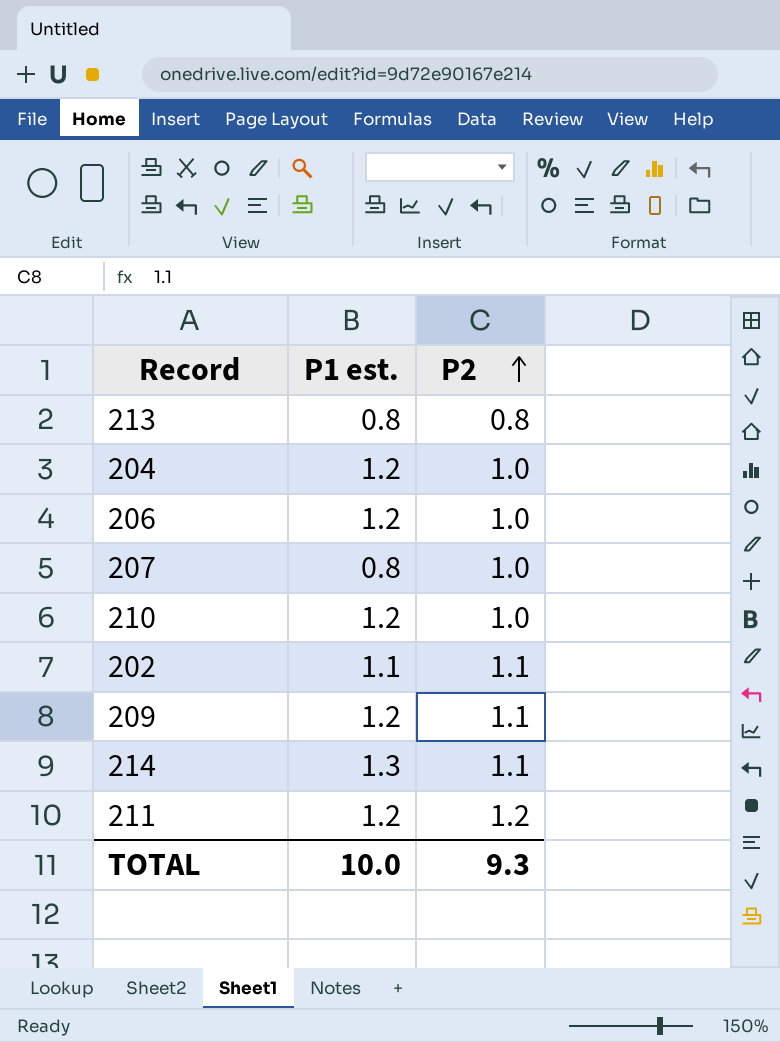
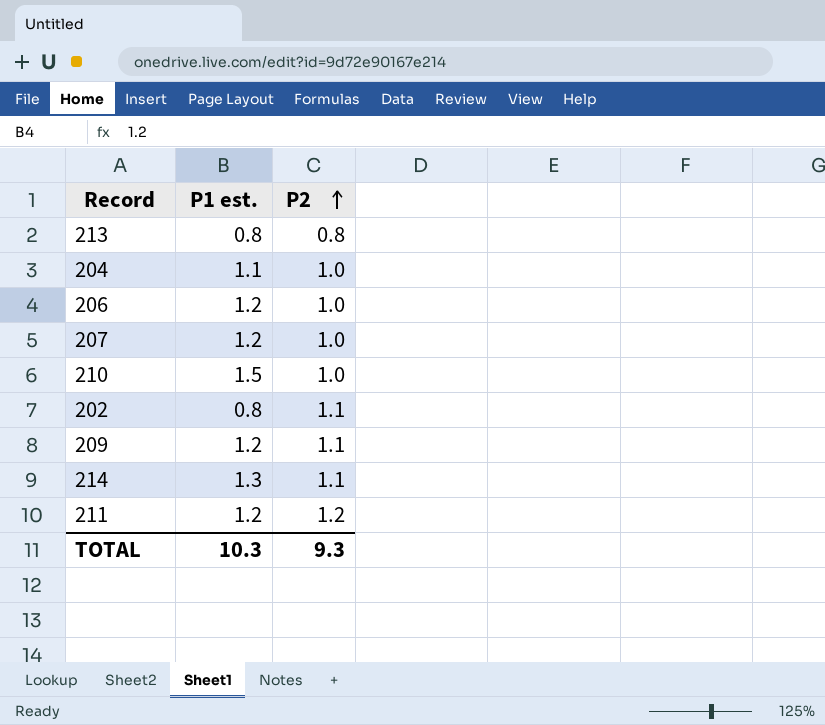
204 | P1 est.: 1.2 -> 1.1
207 | P1 est.: 0.8 -> 1.2
210 | P1 est.: 1.2 -> 1.5
202 | P1 est.: 1.1 -> 0.8
TOTAL | P1 est.: 10.0 -> 10.3

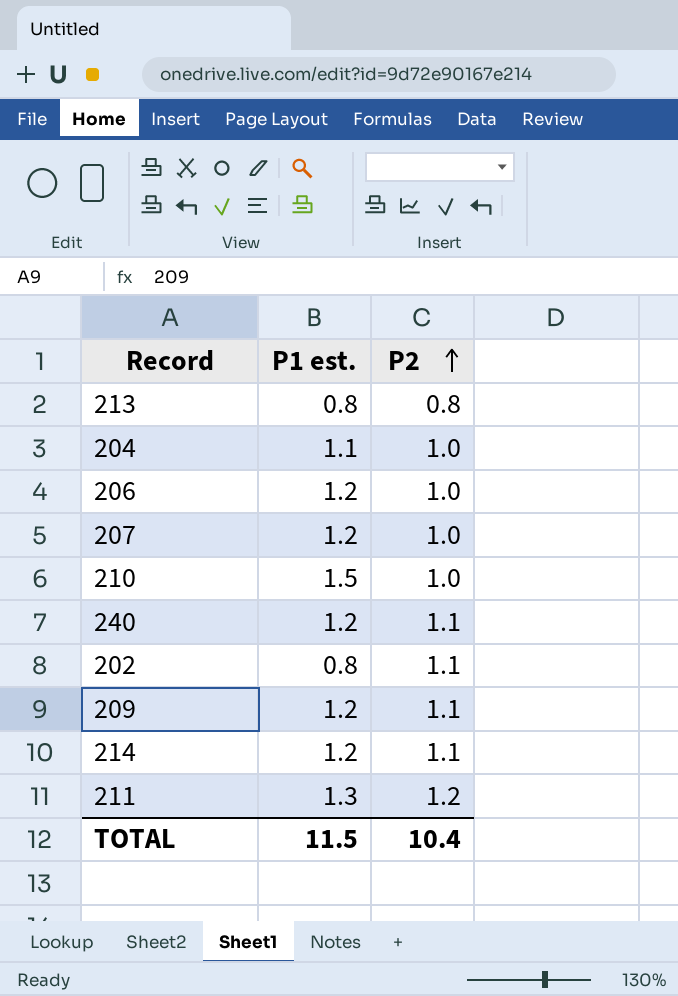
row 240: none -> 1.2 | 1.1
214 | P1 est.: 1.3 -> 1.2
211 | P1 est.: 1.2 -> 1.3
TOTAL | P1 est.: 10.3 -> 11.5
TOTAL | P2: 9.3 -> 10.4

